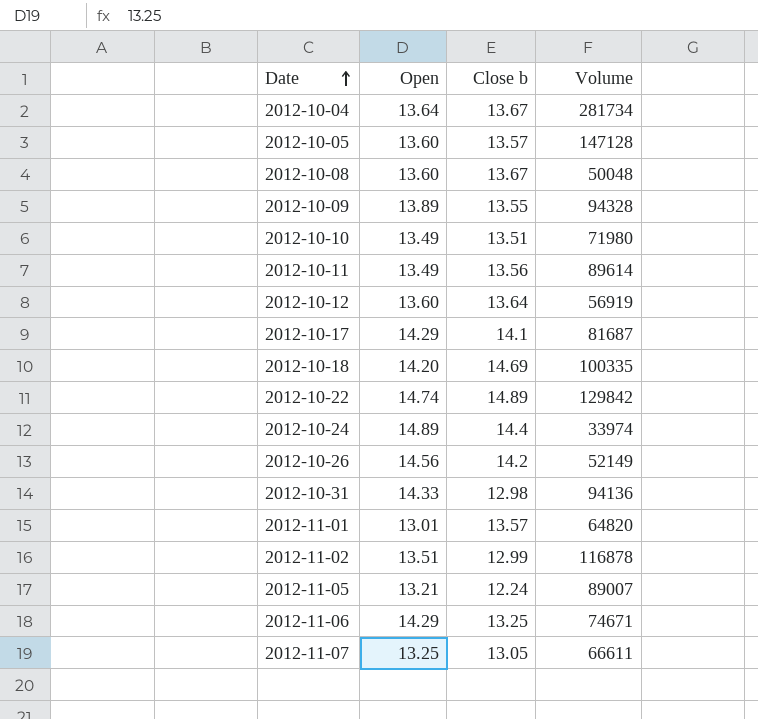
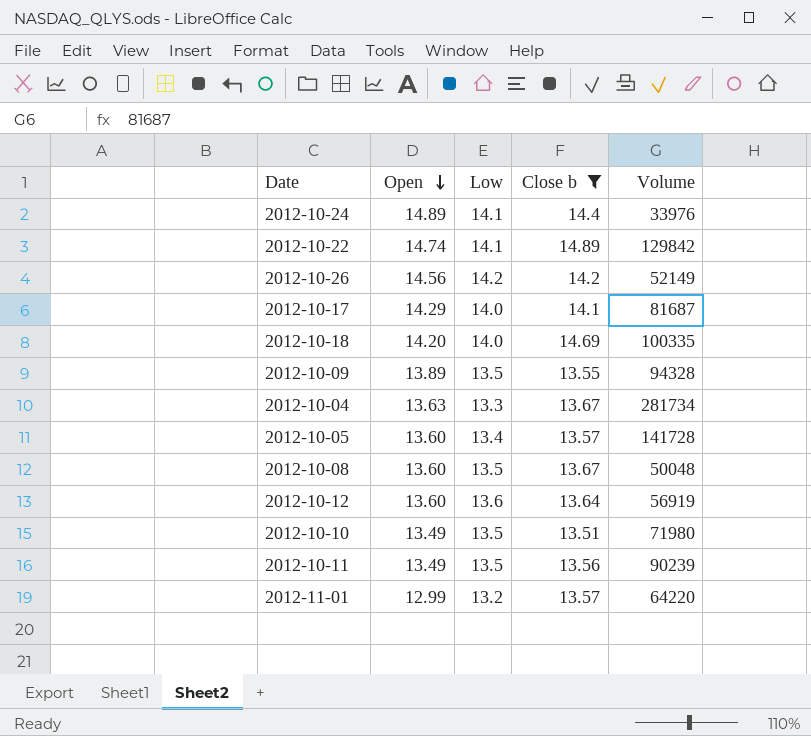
filter: none -> Close b >= 13.51
row order: Date ascending -> Open descending
column Low | position: none -> 3
2012-10-24 | Volume: 33974 -> 33976
2012-10-04 | Open: 13.64 -> 13.63
2012-10-05 | Volume: 147128 -> 141728
2012-10-11 | Volume: 89614 -> 90239
2012-11-01 | Open: 13.01 -> 12.99
2012-11-01 | Volume: 64820 -> 64220

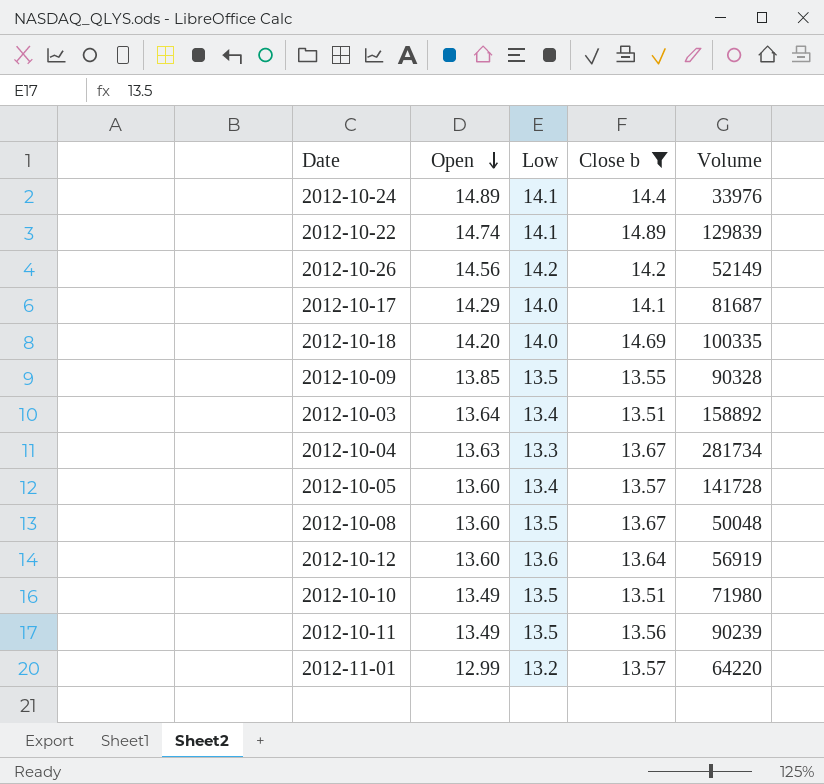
2012-10-22 | Volume: 129842 -> 129839
2012-10-09 | Open: 13.89 -> 13.85
2012-10-09 | Volume: 94328 -> 90328
row 2012-10-03: none -> 13.64 | 13.4 | 13.51 | 158892

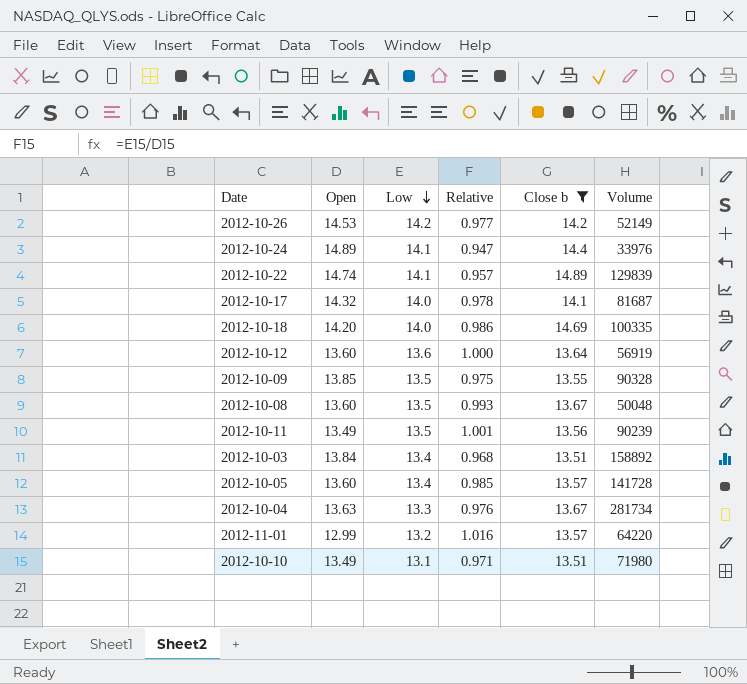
row order: Open descending -> Low descending
column Relative | formula: none -> [Low] / [Open]
2012-10-26 | Open: 14.56 -> 14.53
2012-10-17 | Open: 14.29 -> 14.32
2012-10-03 | Open: 13.64 -> 13.84
2012-10-10 | Low: 13.5 -> 13.1

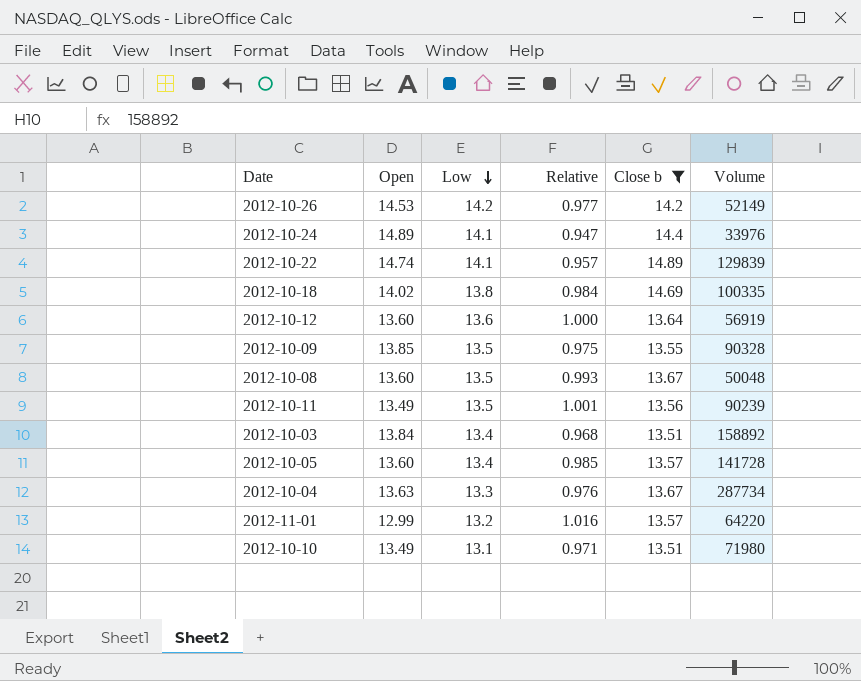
row 2012-10-17: 14.32 | 14.0 | 0.978 | 14.1 | 81687 -> none
2012-10-18 | Open: 14.20 -> 14.02
2012-10-18 | Low: 14.0 -> 13.8
2012-10-18 | Relative: 0.986 -> 0.984
2012-10-04 | Volume: 281734 -> 287734

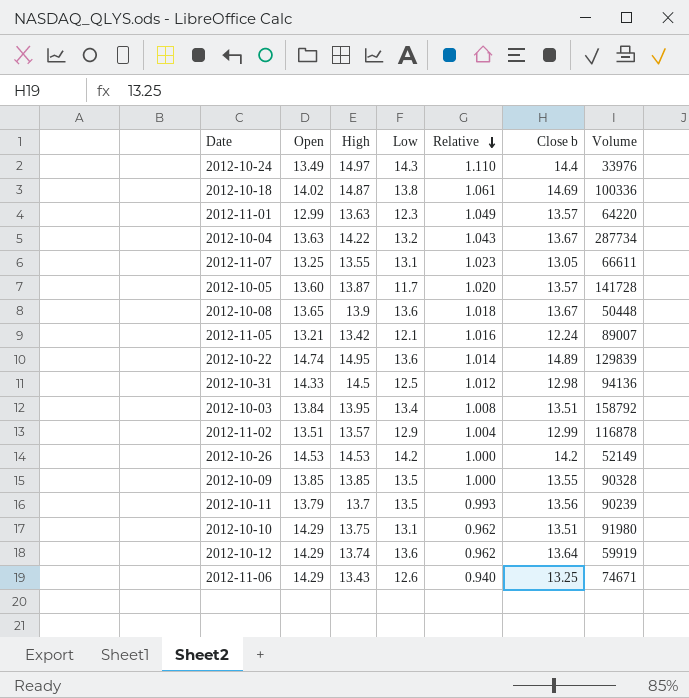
filter: Close b >= 13.51 -> none
row order: Low descending -> Relative descending
column High | position: none -> 3
column Relative | formula: [Low] / [Open] -> [High] / [Open]
2012-10-24 | Open: 14.89 -> 13.49
2012-10-24 | Low: 14.1 -> 14.3
2012-10-18 | Volume: 100335 -> 100336
2012-11-01 | Low: 13.2 -> 12.3
2012-10-04 | Low: 13.3 -> 13.2
2012-10-05 | Low: 13.4 -> 11.7
2012-10-08 | Open: 13.60 -> 13.65
2012-10-08 | Low: 13.5 -> 13.6
2012-10-08 | Volume: 50048 -> 50448
2012-10-22 | Low: 14.1 -> 13.6
2012-10-03 | Volume: 158892 -> 158792
2012-10-11 | Open: 13.49 -> 13.79
2012-10-10 | Open: 13.49 -> 14.29
2012-10-10 | Volume: 71980 -> 91980
2012-10-12 | Open: 13.60 -> 14.29
2012-10-12 | Volume: 56919 -> 59919

